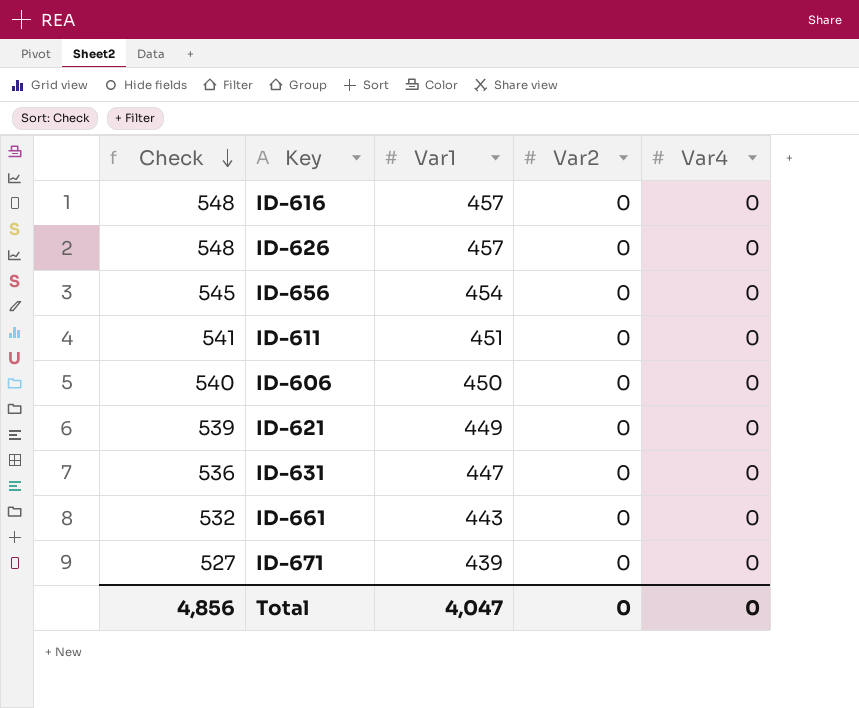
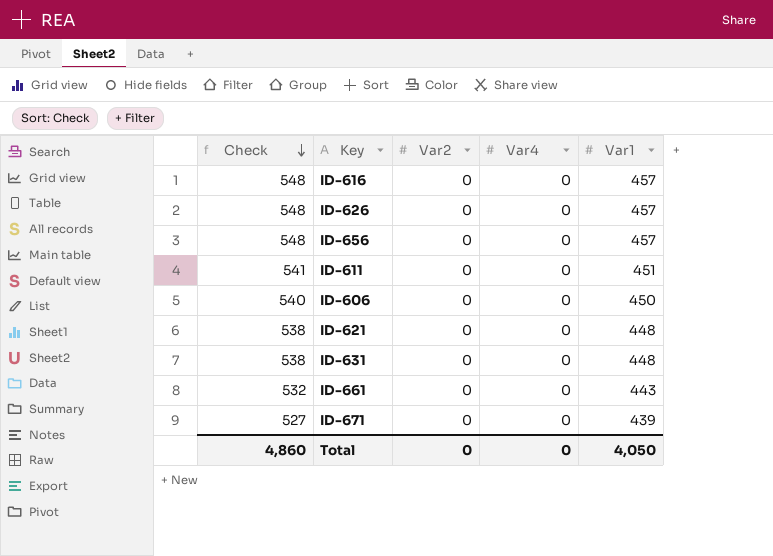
column Var1 | position: 3 -> 5
ID-656 | Check: 545 -> 548
ID-656 | Var1: 454 -> 457
ID-621 | Check: 539 -> 538
ID-621 | Var1: 449 -> 448
ID-631 | Check: 536 -> 538
ID-631 | Var1: 447 -> 448
Total | Check: 4,856 -> 4,860
Total | Var1: 4,047 -> 4,050

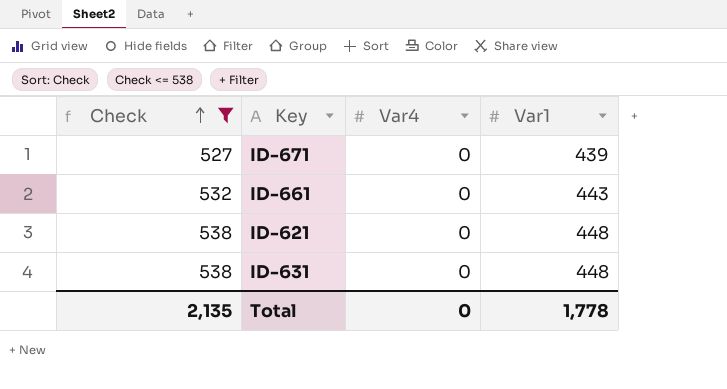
filter: none -> Check <= 538
row order: Check descending -> Check ascending
column Var2 | position: 3 -> none
Total | Check: 4,860 -> 2,135
Total | Var1: 4,050 -> 1,778

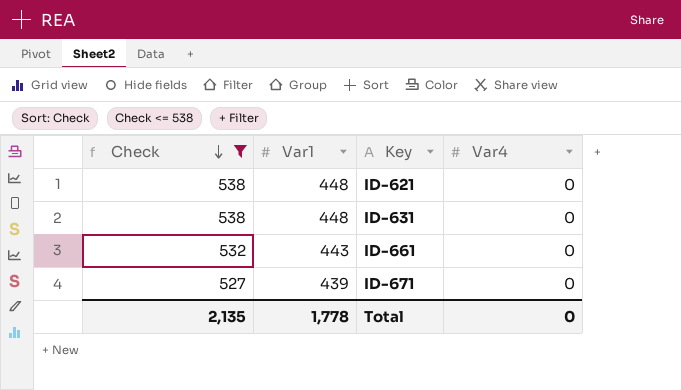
row order: Check ascending -> Check descending
column Var1 | position: 4 -> 2

